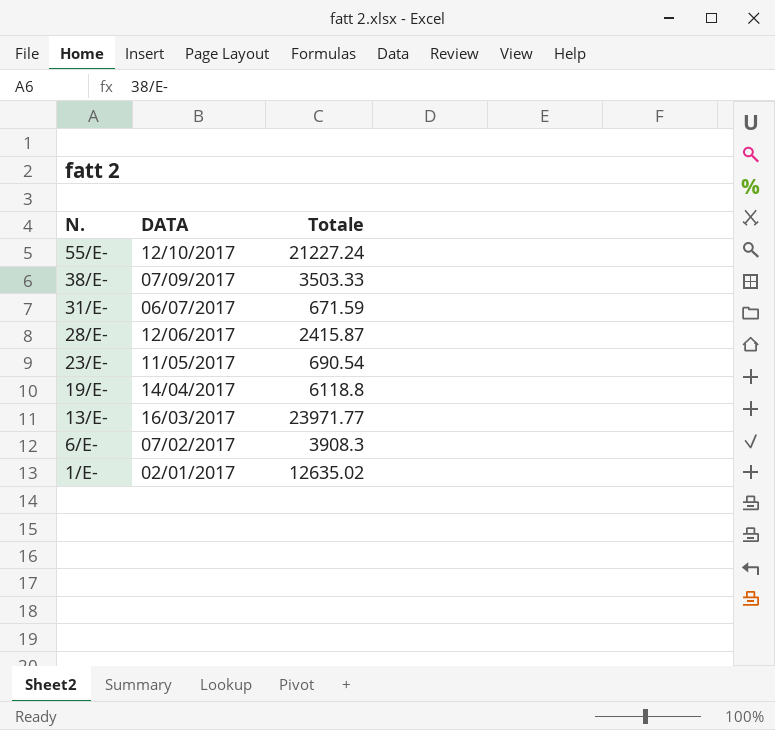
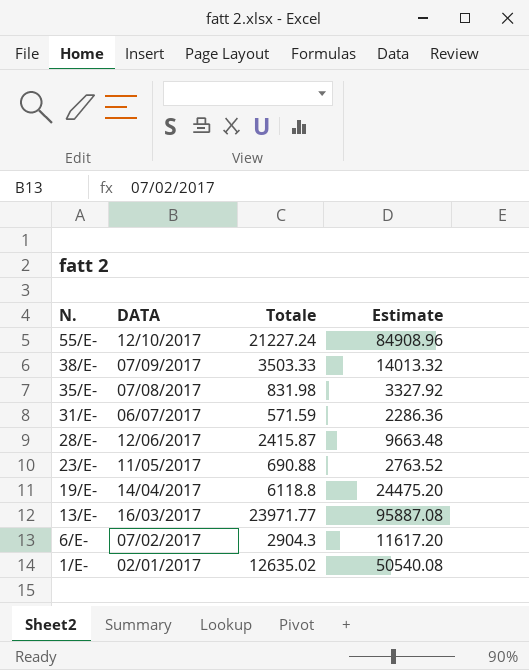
column Estimate | formula: none -> [Totale] * 4
row 35/E-: none -> 07/08/2017 | 831.98 | 3327.92
31/E- | Totale: 671.59 -> 571.59
23/E- | Totale: 690.54 -> 690.88
6/E- | Totale: 3908.3 -> 2904.3

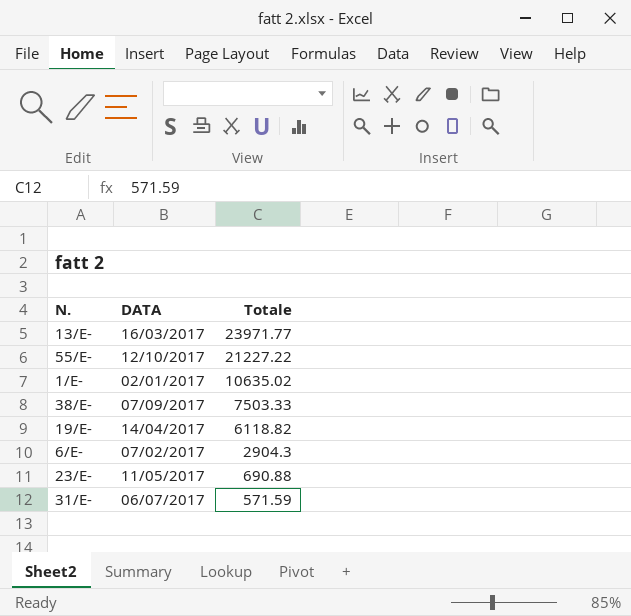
row order: N. descending -> Totale descending
column Estimate | formula: [Totale] * 4 -> none
row 35/E-: 07/08/2017 | 831.98 | 3327.92 -> none
row 28/E-: 12/06/2017 | 2415.87 | 9663.48 -> none
55/E- | Totale: 21227.24 -> 21227.22
1/E- | Totale: 12635.02 -> 10635.02
38/E- | Totale: 3503.33 -> 7503.33
19/E- | Totale: 6118.8 -> 6118.82

